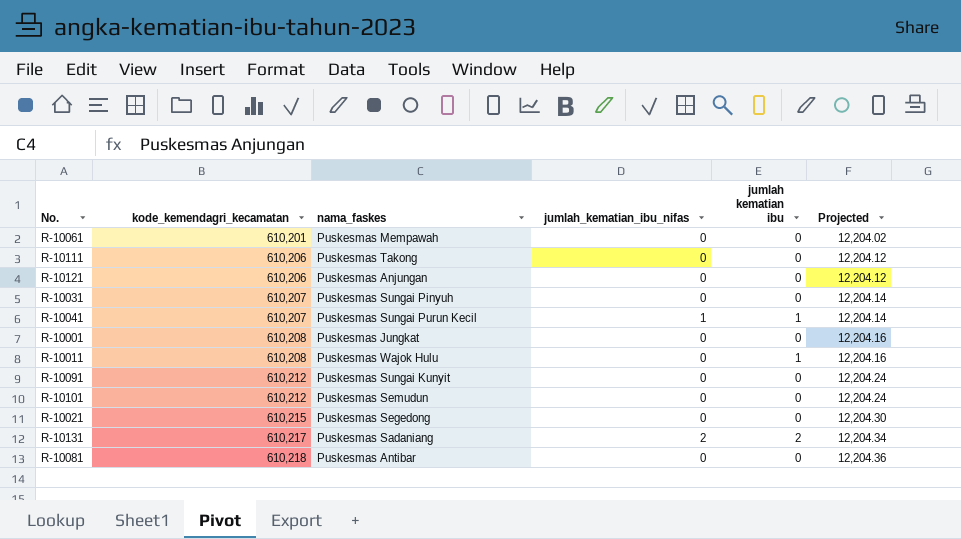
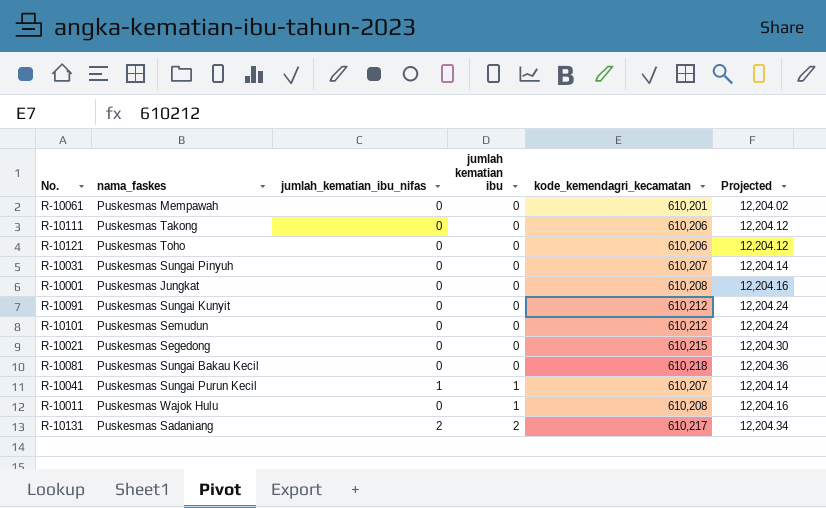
row order: kode_kemendagri_kecamatan ascending -> jumlah kematian ibu ascending
column kode_kemendagri_kecamatan | position: 2 -> 5
R-10121 | nama_faskes: Puskesmas Anjungan -> Puskesmas Toho
R-10081 | nama_faskes: Puskesmas Antibar -> Puskesmas Sungai Bakau Kecil

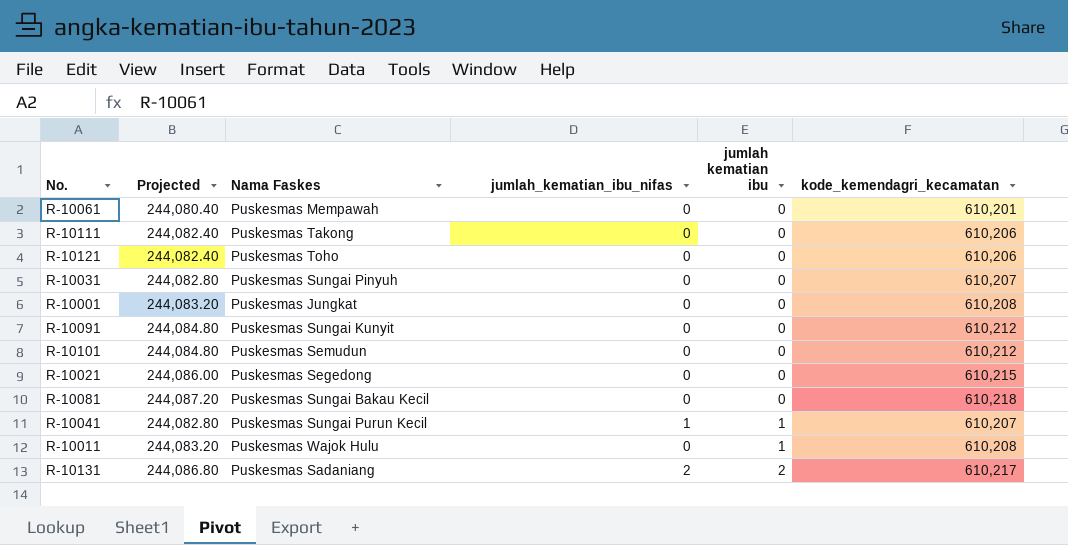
column Projected | formula: [kode_kemendagri_kecamatan] * 0.02 -> [kode_kemendagri_kecamatan] * 0.4
column Projected | position: 6 -> 2
column name: nama_faskes -> Nama Faskes

